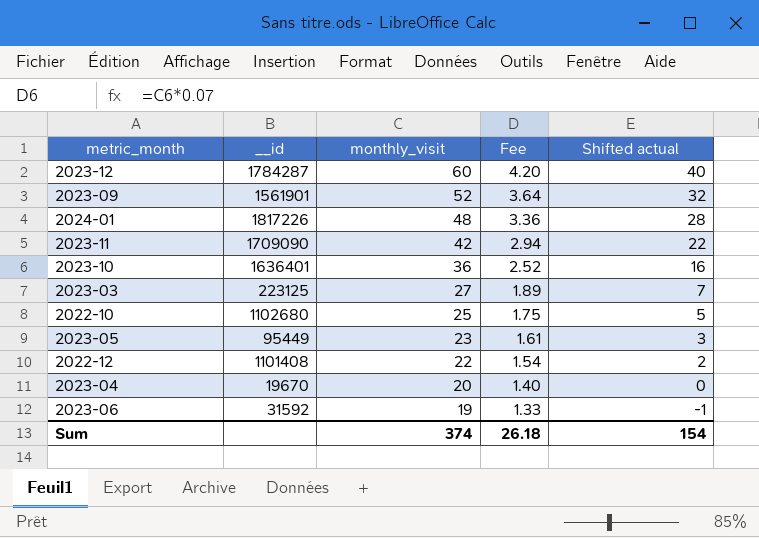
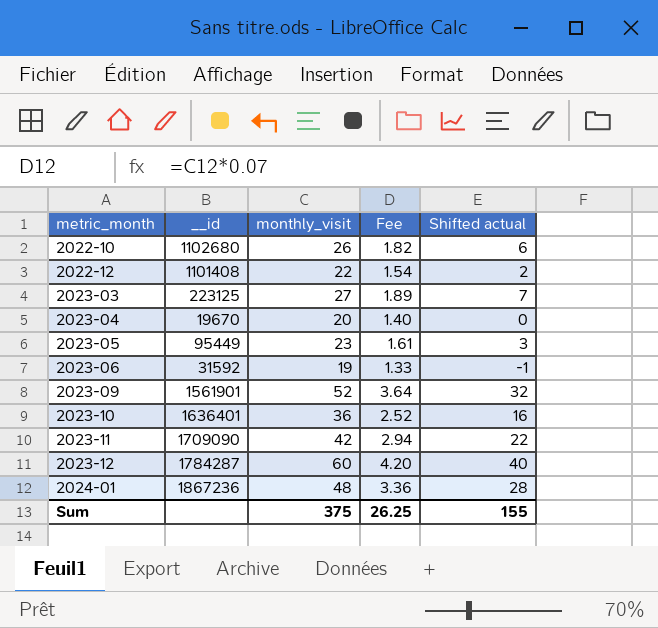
row order: monthly_visit descending -> metric_month ascending
2022-10 | monthly_visit: 25 -> 26
2022-10 | Fee: 1.75 -> 1.82
2022-10 | Shifted actual: 5 -> 6
2024-01 | __id: 1817226 -> 1867236
Sum | monthly_visit: 374 -> 375
Sum | Fee: 26.18 -> 26.25
Sum | Shifted actual: 154 -> 155

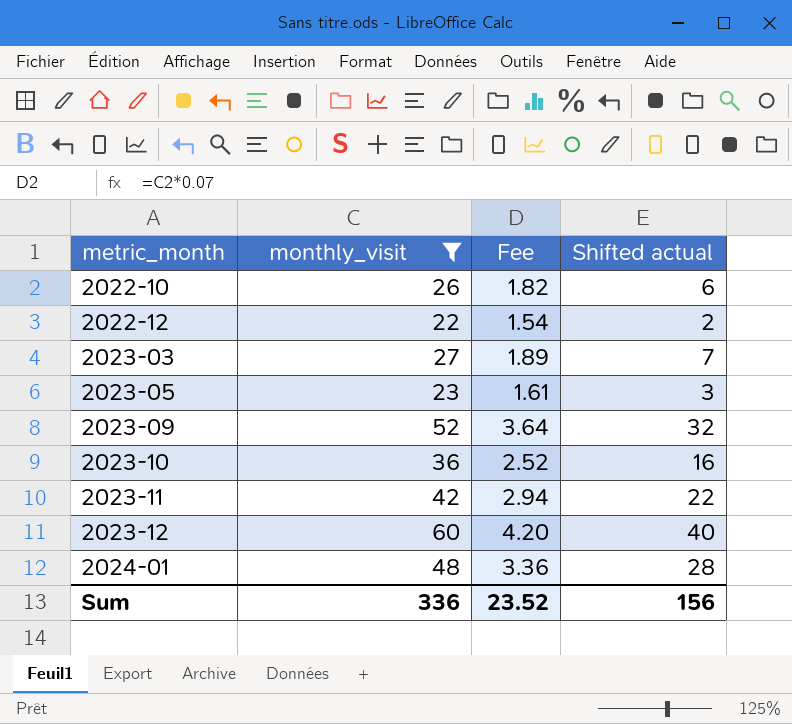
filter: none -> monthly_visit >= 22
column __id | position: 2 -> none
Sum | monthly_visit: 375 -> 336
Sum | Fee: 26.25 -> 23.52
Sum | Shifted actual: 155 -> 156

